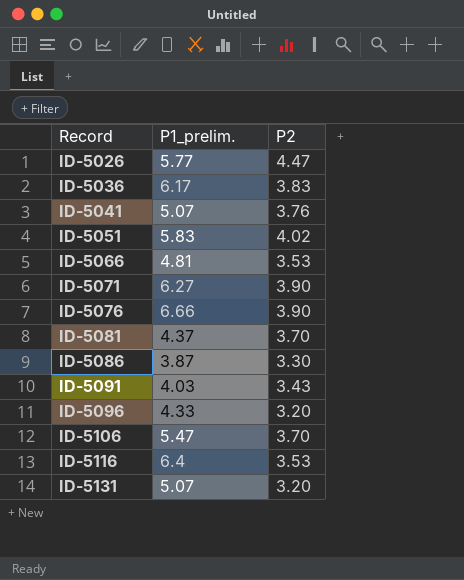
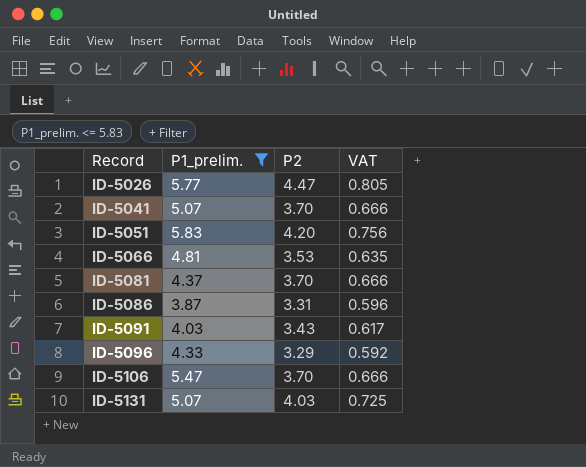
filter: none -> P1_prelim. <= 5.83
column VAT | formula: none -> [P2] * 0.18
ID-5041 | P2: 3.76 -> 3.70
ID-5051 | P2: 4.02 -> 4.20
ID-5086 | P2: 3.30 -> 3.31
ID-5096 | P2: 3.20 -> 3.29
ID-5131 | P2: 3.20 -> 4.03

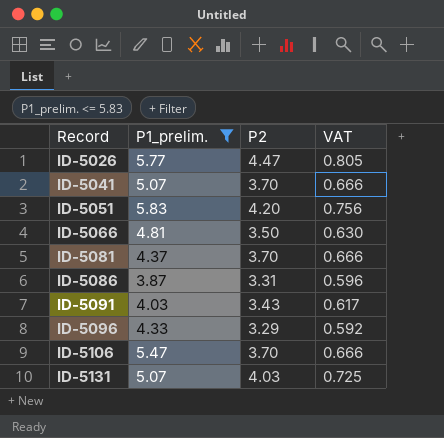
ID-5066 | P2: 3.53 -> 3.50
ID-5066 | VAT: 0.635 -> 0.630

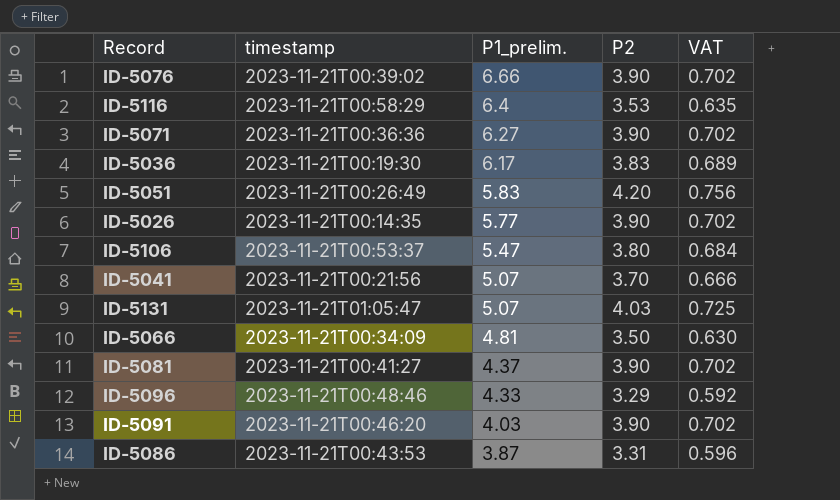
filter: P1_prelim. <= 5.83 -> none
row order: Record ascending -> P1_prelim. descending
column timestamp | position: none -> 2
ID-5026 | P2: 4.47 -> 3.90
ID-5026 | VAT: 0.805 -> 0.702
ID-5106 | P2: 3.70 -> 3.80
ID-5106 | VAT: 0.666 -> 0.684
ID-5081 | P2: 3.70 -> 3.90
ID-5081 | VAT: 0.666 -> 0.702
ID-5091 | P2: 3.43 -> 3.90
ID-5091 | VAT: 0.617 -> 0.702

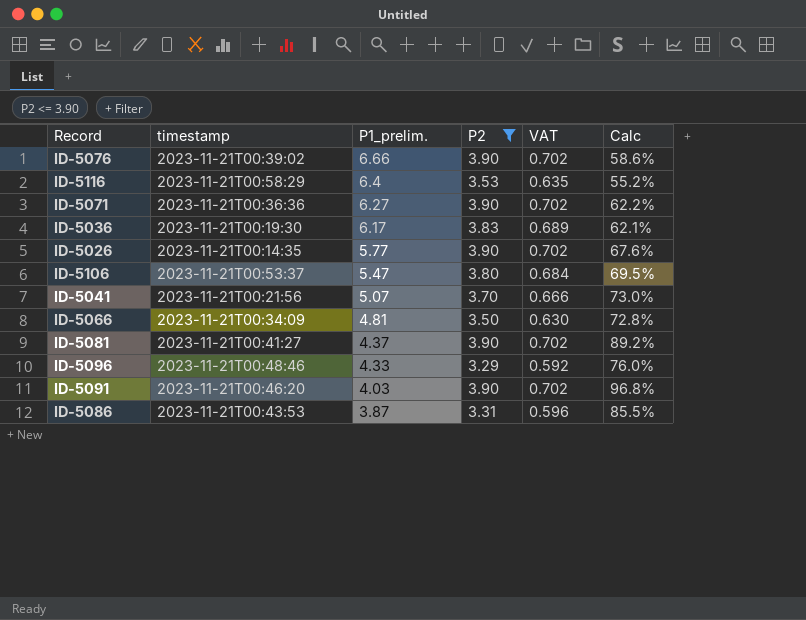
filter: none -> P2 <= 3.90
column Calc | formula: none -> [P2] / [P1_prelim.]

